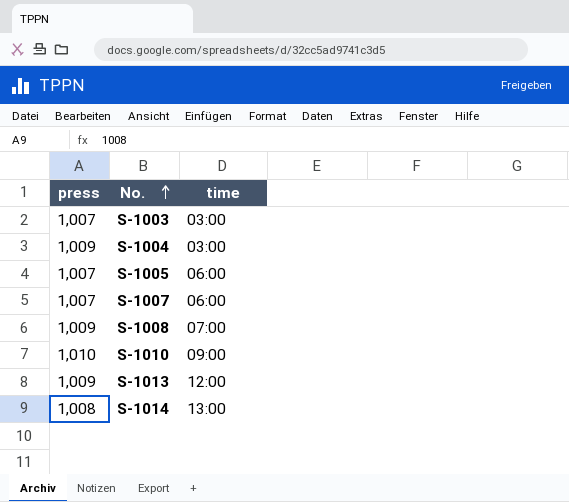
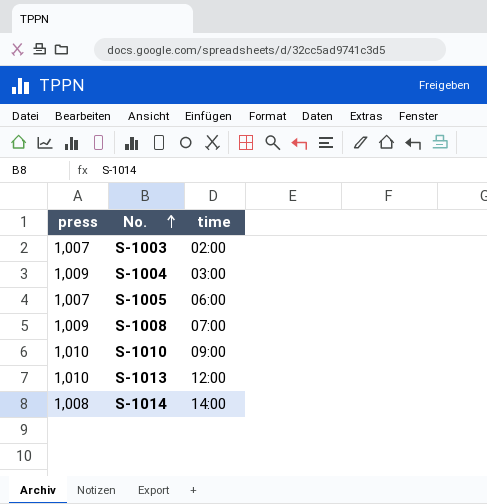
row S-1007: 1,007 | 06:00 -> none
S-1003 | time: 03:00 -> 02:00
S-1013 | press: 1,009 -> 1,010
S-1014 | time: 13:00 -> 14:00

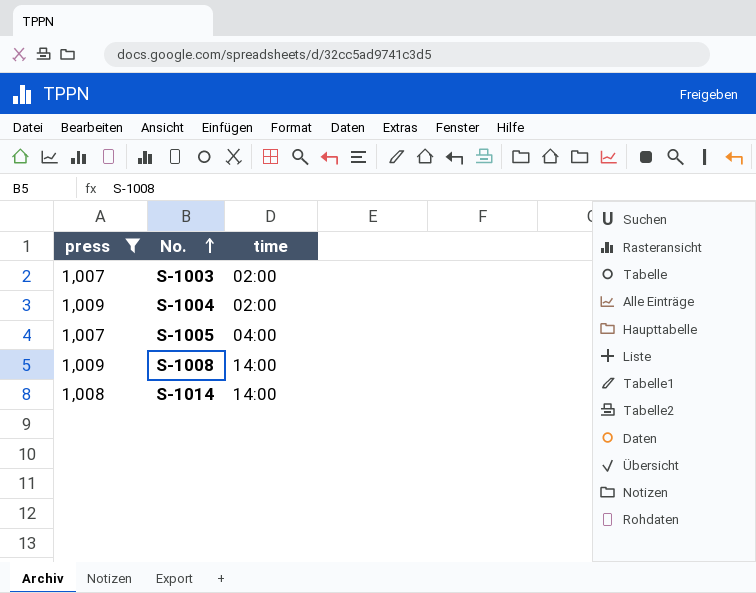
filter: none -> press != 1,010
S-1004 | time: 03:00 -> 02:00
S-1005 | time: 06:00 -> 04:00
S-1008 | time: 07:00 -> 14:00

